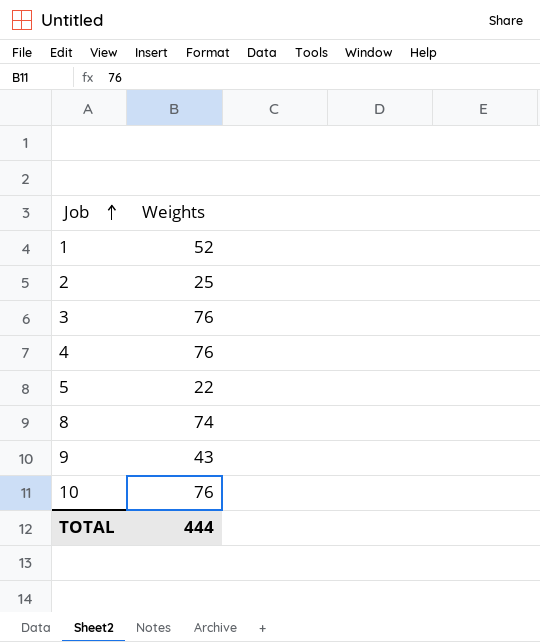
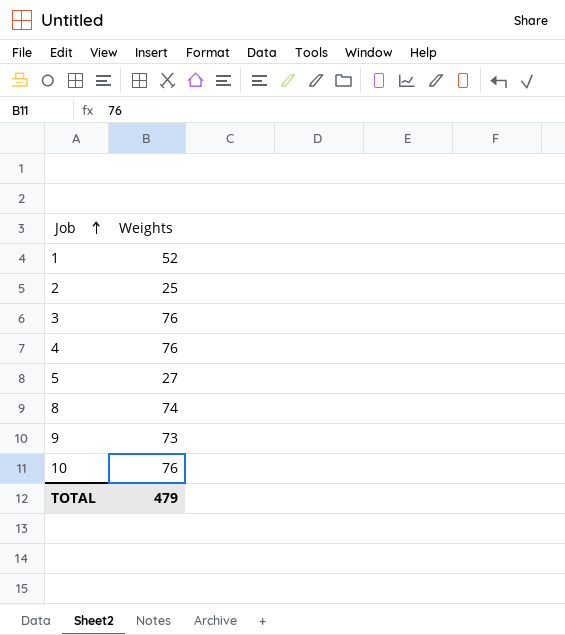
5 | Weights: 22 -> 27
9 | Weights: 43 -> 73
TOTAL | Weights: 444 -> 479

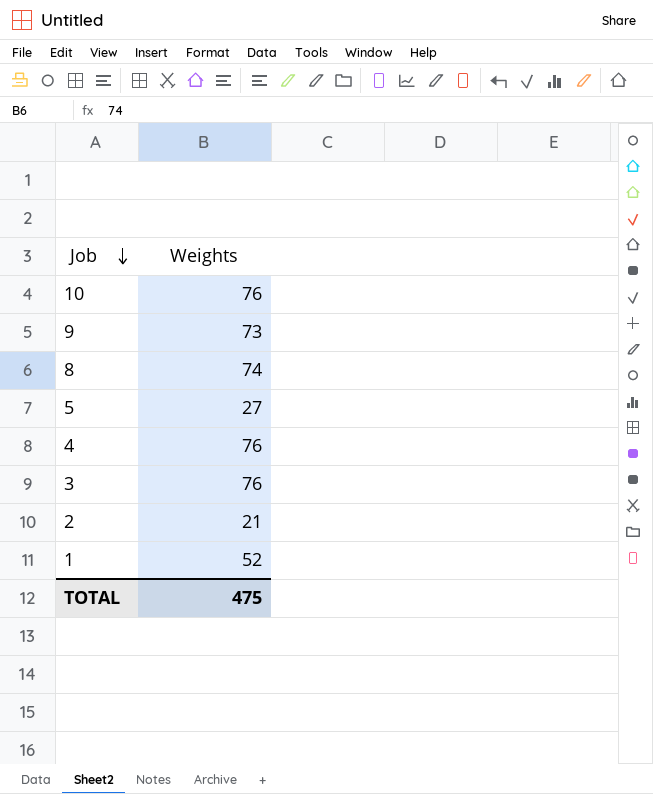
row order: Job ascending -> Job descending
2 | Weights: 25 -> 21
TOTAL | Weights: 479 -> 475

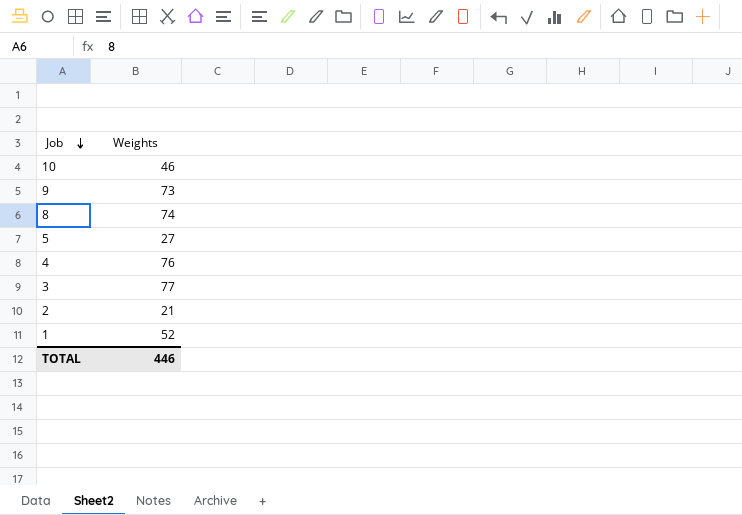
10 | Weights: 76 -> 46
3 | Weights: 76 -> 77
TOTAL | Weights: 475 -> 446

